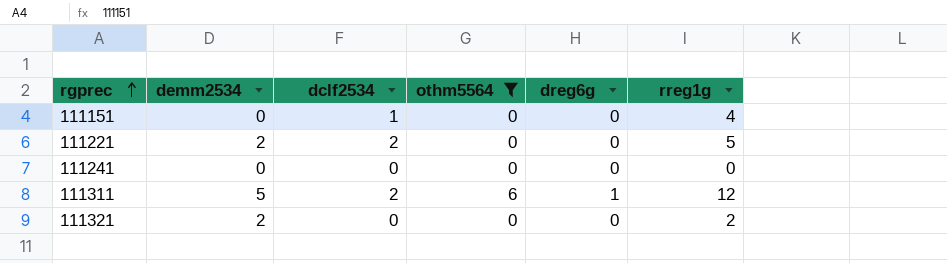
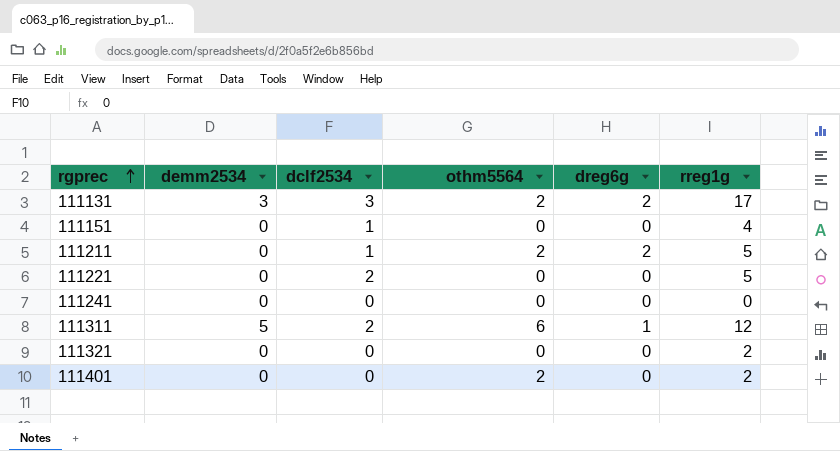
filter: othm5564 != 2 -> none
111221 | demm2534: 2 -> 0
111321 | demm2534: 2 -> 0

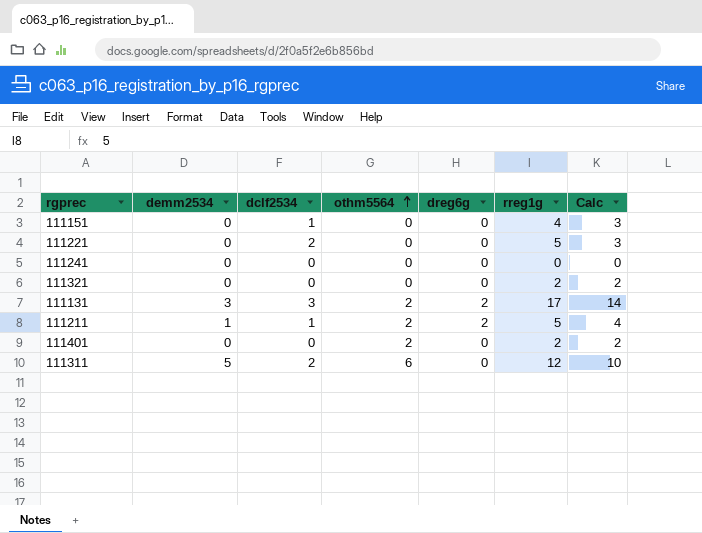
row order: rgprec ascending -> othm5564 ascending
column Calc | formula: none -> [rreg1g] - [dclf2534]
111211 | demm2534: 0 -> 1
111311 | dreg6g: 1 -> 0

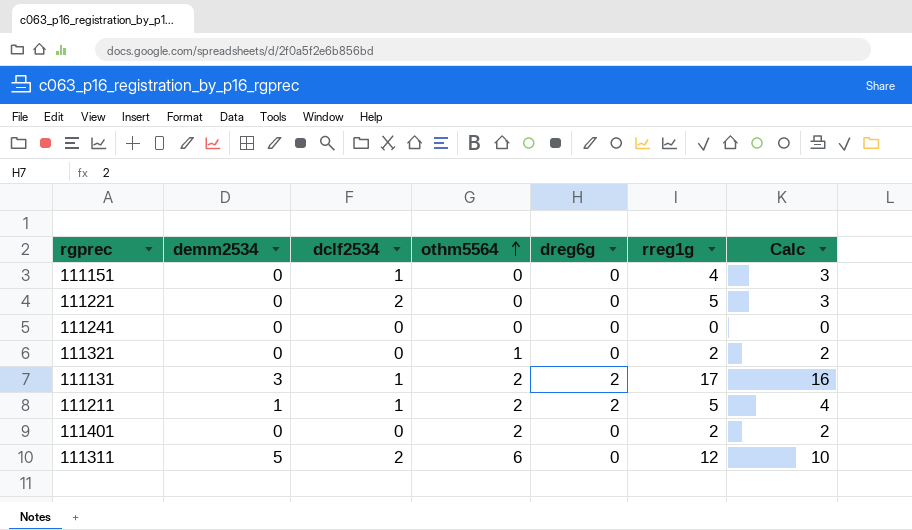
111321 | othm5564: 0 -> 1
111131 | dclf2534: 3 -> 1
111131 | Calc: 14 -> 16

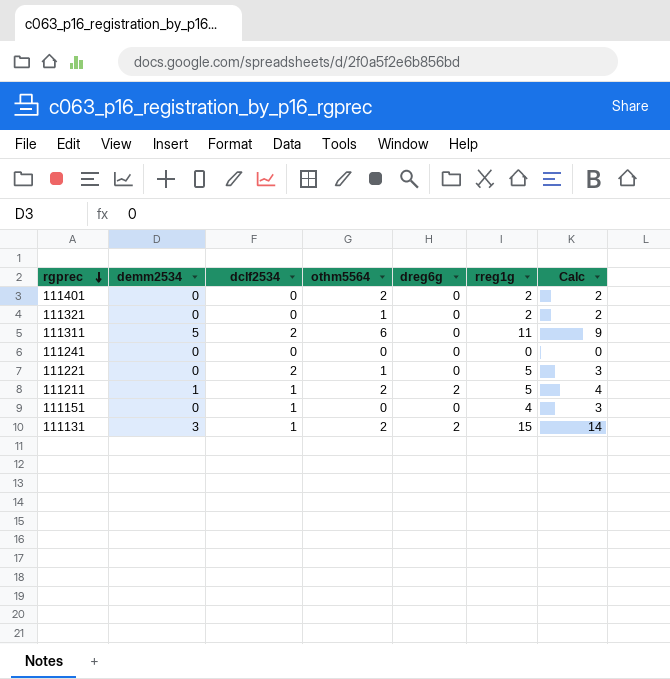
row order: othm5564 ascending -> rgprec descending
111311 | rreg1g: 12 -> 11
111311 | Calc: 10 -> 9
111221 | othm5564: 0 -> 1
111131 | rreg1g: 17 -> 15
111131 | Calc: 16 -> 14

